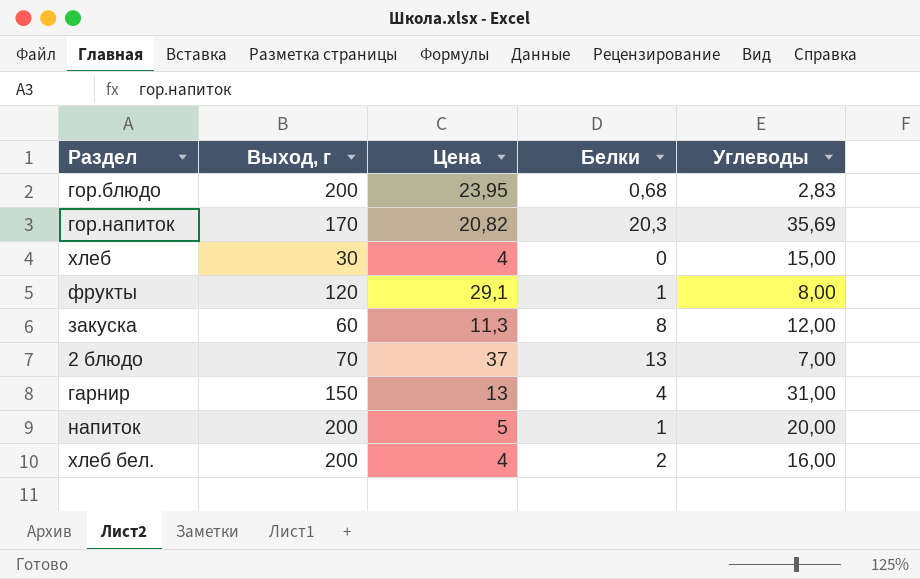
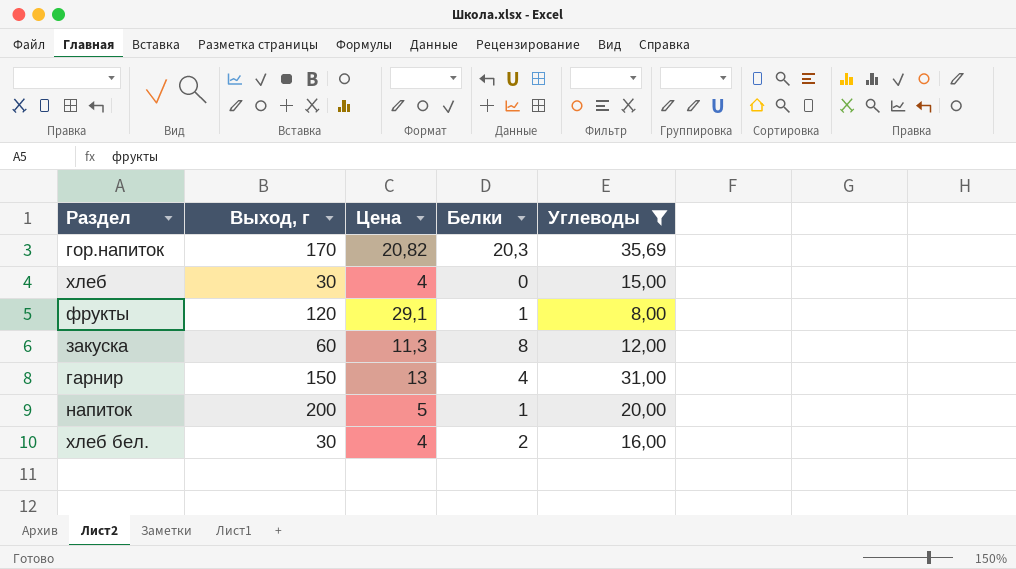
filter: none -> Углеводы >= 8,00
хлеб бел. | Выход, г: 200 -> 30

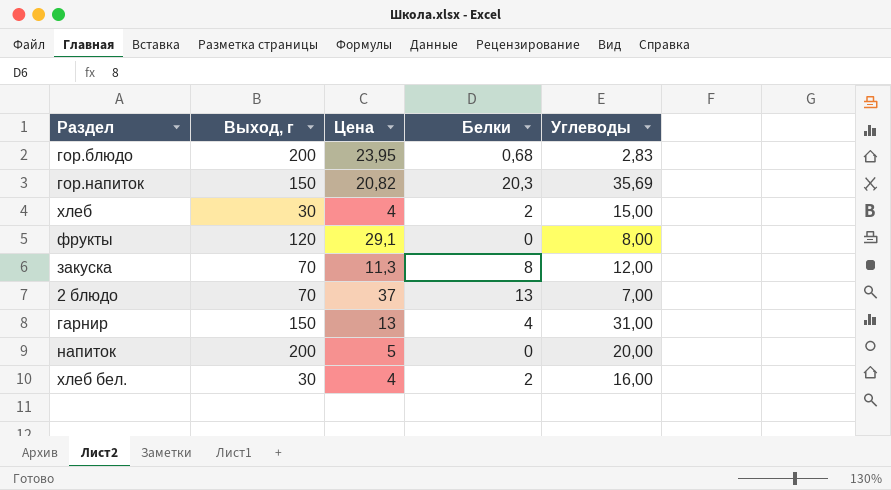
filter: Углеводы >= 8,00 -> none
гор.напиток | Выход, г: 170 -> 150
хлеб | Белки: 0 -> 2
фрукты | Белки: 1 -> 0
закуска | Выход, г: 60 -> 70
напиток | Белки: 1 -> 0

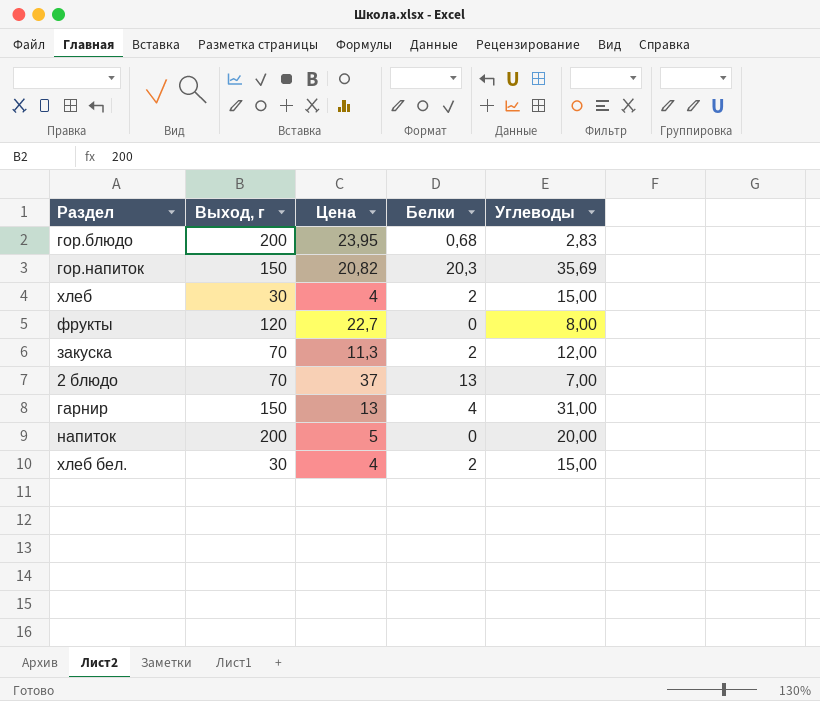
фрукты | Цена: 29,1 -> 22,7
закуска | Белки: 8 -> 2
хлеб бел. | Углеводы: 16,00 -> 15,00

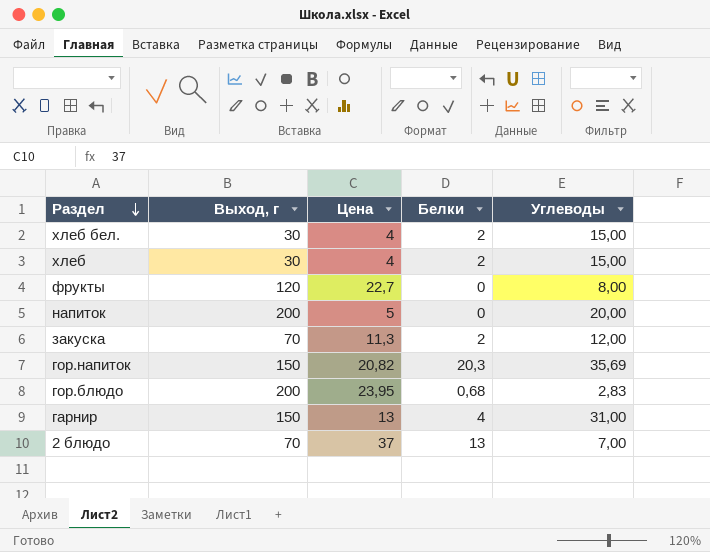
row order: none -> Раздел descending

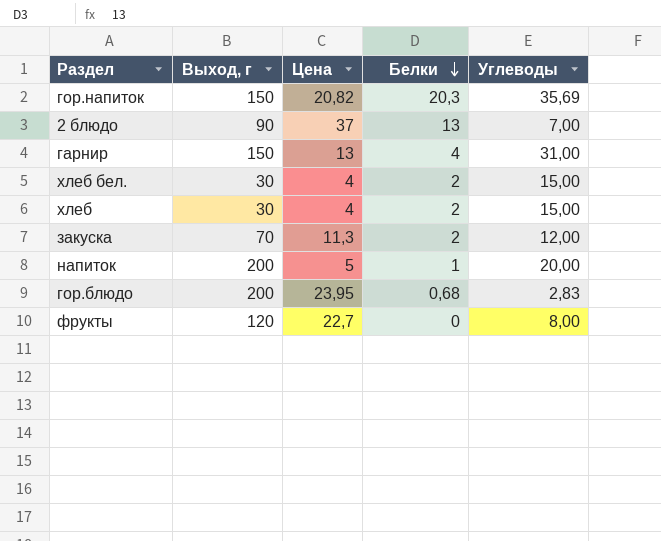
row order: Раздел descending -> Белки descending
2 блюдо | Выход, г: 70 -> 90
напиток | Белки: 0 -> 1

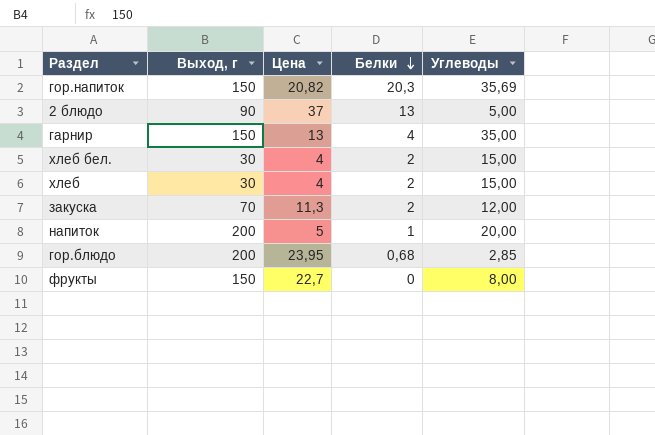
2 блюдо | Углеводы: 7,00 -> 5,00
гарнир | Углеводы: 31,00 -> 35,00
гор.блюдо | Углеводы: 2,83 -> 2,85
фрукты | Выход, г: 120 -> 150

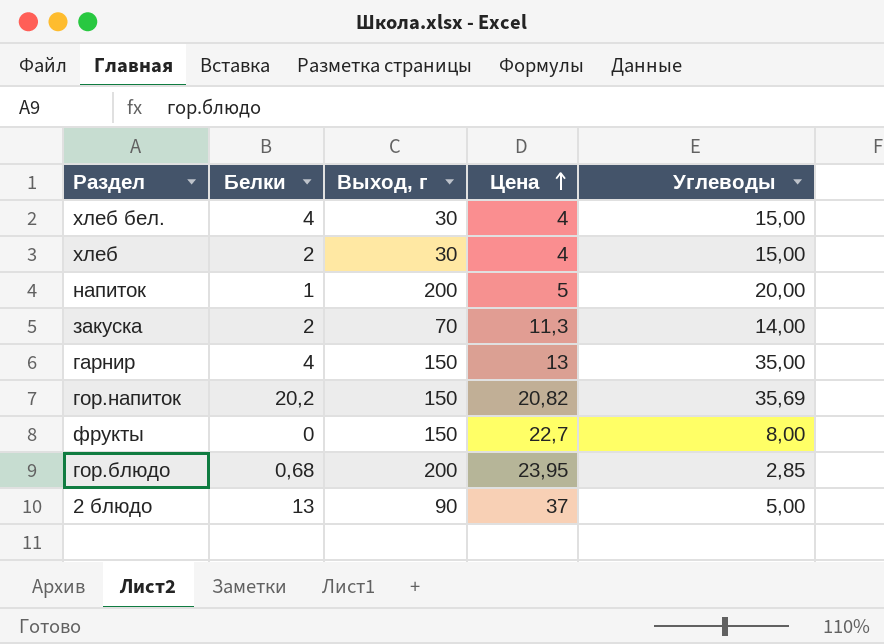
row order: Белки descending -> Цена ascending
column Белки | position: 4 -> 2
хлеб бел. | Белки: 2 -> 4
закуска | Углеводы: 12,00 -> 14,00
гор.напиток | Белки: 20,3 -> 20,2

